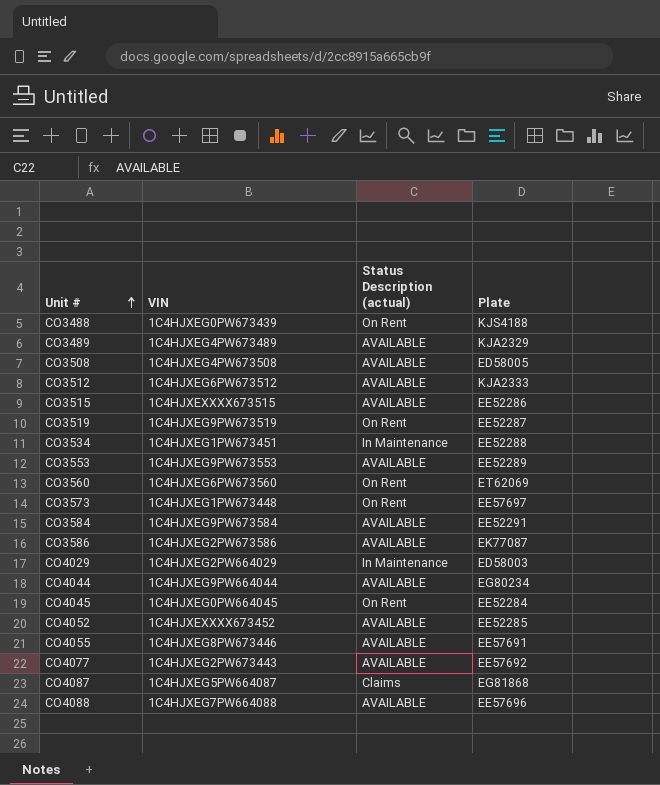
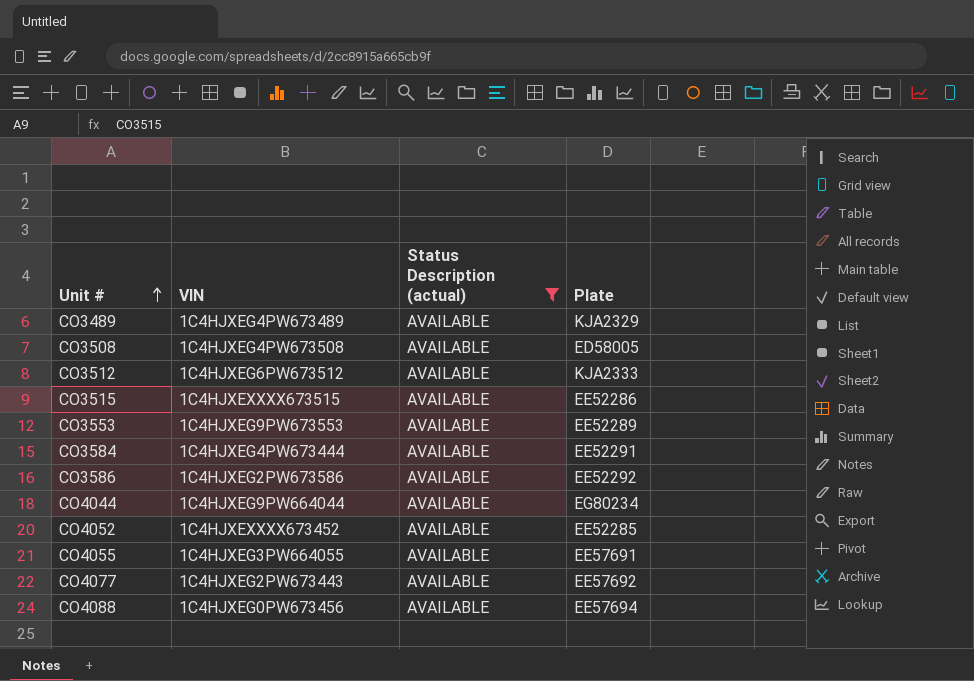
filter: none -> Status Description (actual) = AVAILABLE
CO3584 | VIN: 1C4HJXEG9PW673584 -> 1C4HJXEG4PW673444
CO3586 | Plate: EK77087 -> EE52292
CO4055 | VIN: 1C4HJXEG8PW673446 -> 1C4HJXEG3PW664055
CO4088 | VIN: 1C4HJXEG7PW664088 -> 1C4HJXEG0PW673456
CO4088 | Plate: EE57696 -> EE57694

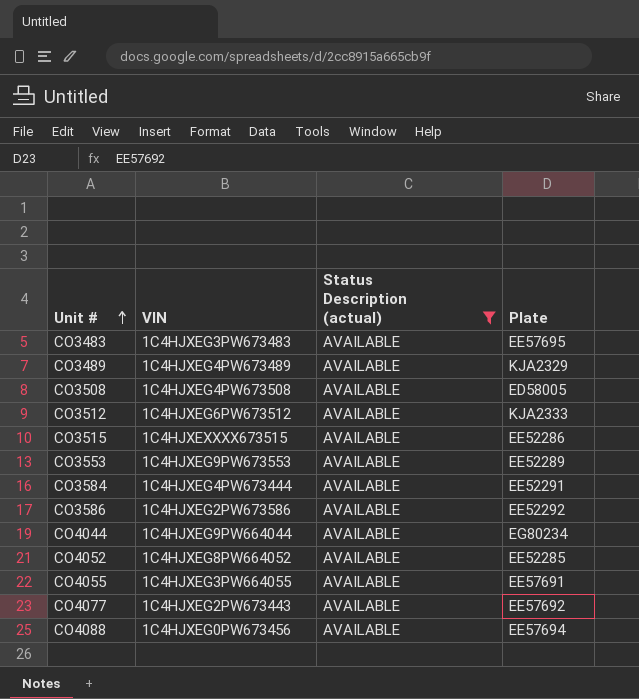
row CO3483: none -> 1C4HJXEG3PW673483 | AVAILABLE | EE57695
CO4052 | VIN: 1C4HJXEXXXX673452 -> 1C4HJXEG8PW664052

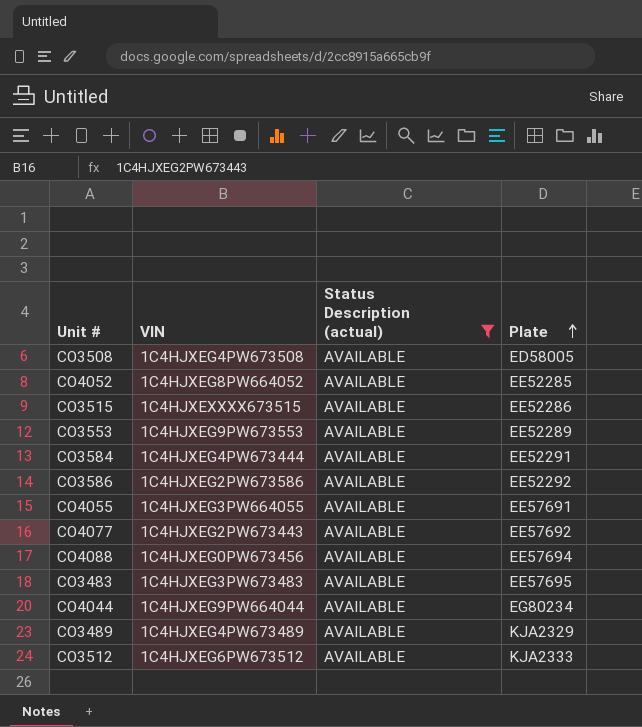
row order: Unit # ascending -> Plate ascending

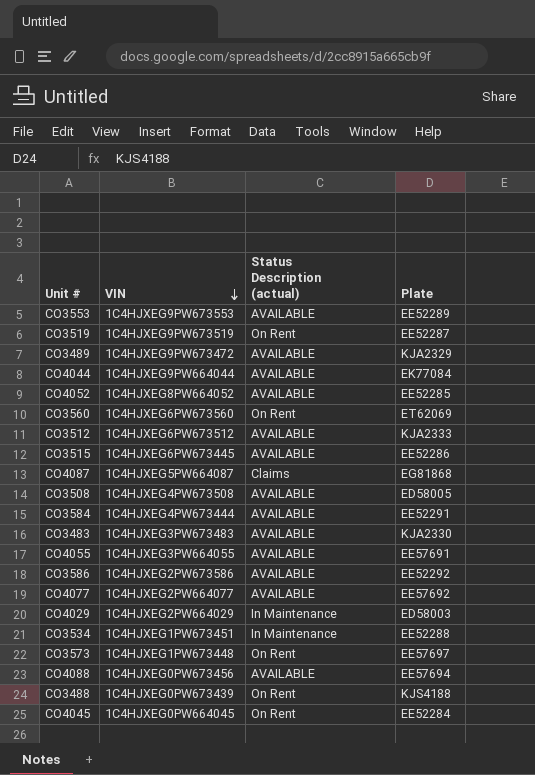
filter: Status Description (actual) = AVAILABLE -> none
row order: Plate ascending -> VIN descending
CO3489 | VIN: 1C4HJXEG4PW673489 -> 1C4HJXEG9PW673472
CO4044 | Plate: EG80234 -> EK77084
CO3515 | VIN: 1C4HJXEXXXX673515 -> 1C4HJXEG6PW673445
CO3483 | Plate: EE57695 -> KJA2330
CO4077 | VIN: 1C4HJXEG2PW673443 -> 1C4HJXEG2PW664077

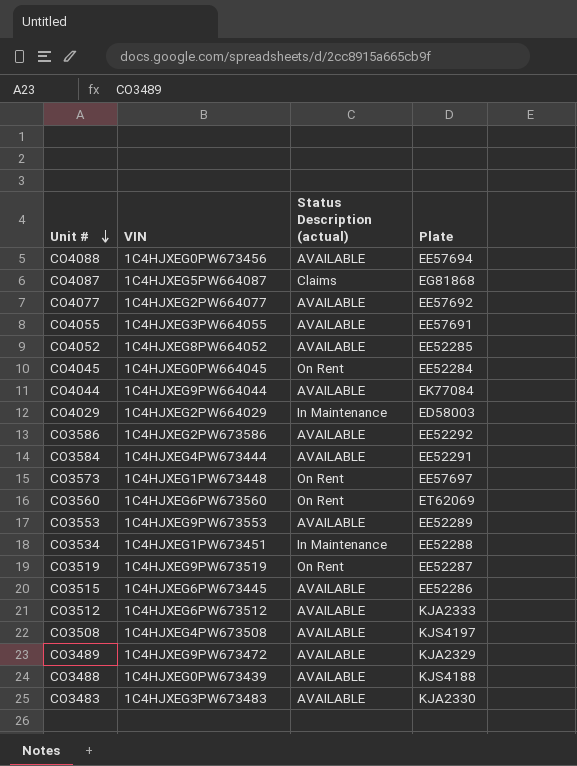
row order: VIN descending -> Unit # descending
CO3508 | Plate: ED58005 -> KJS4197
CO3488 | Status Description (actual): On Rent -> AVAILABLE

